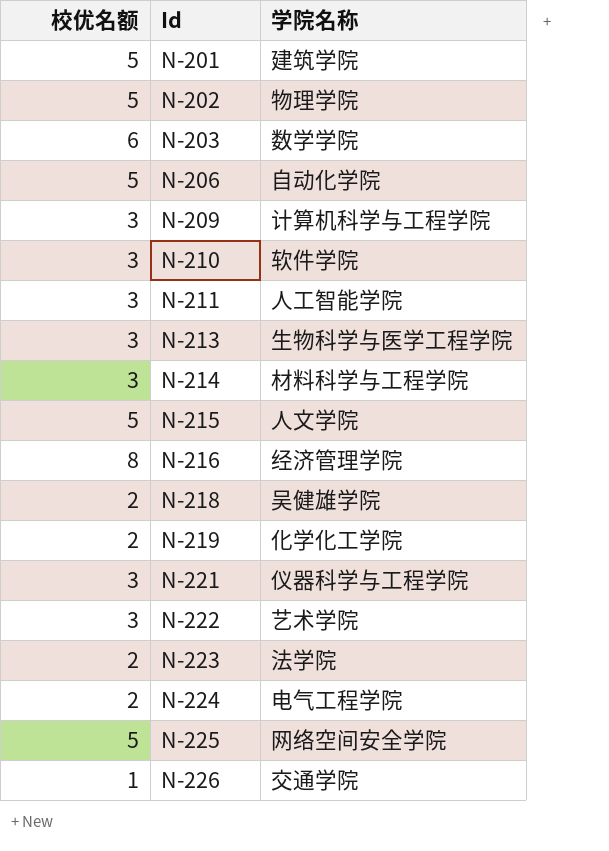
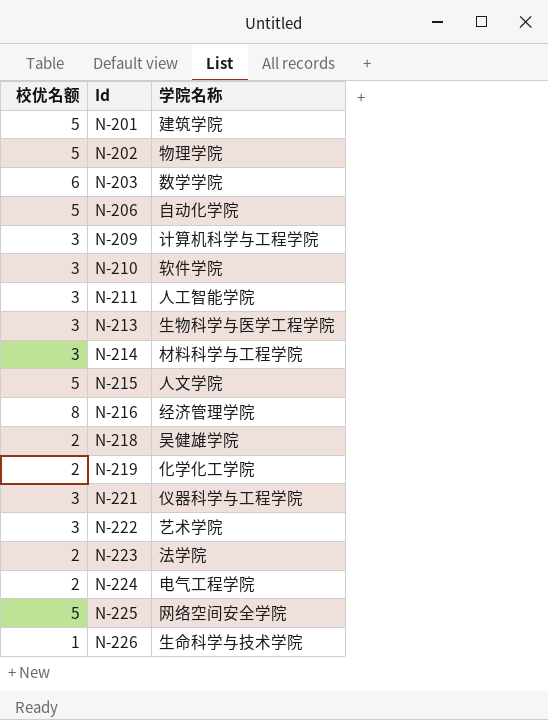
N-226 | 学院名称: 交通学院 -> 生命科学与技术学院

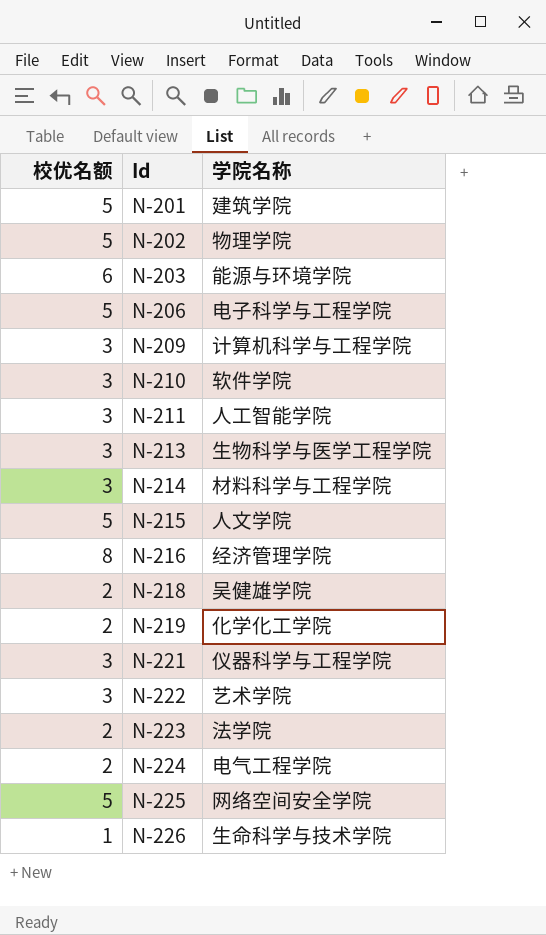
N-203 | 学院名称: 数学学院 -> 能源与环境学院
N-206 | 学院名称: 自动化学院 -> 电子科学与工程学院

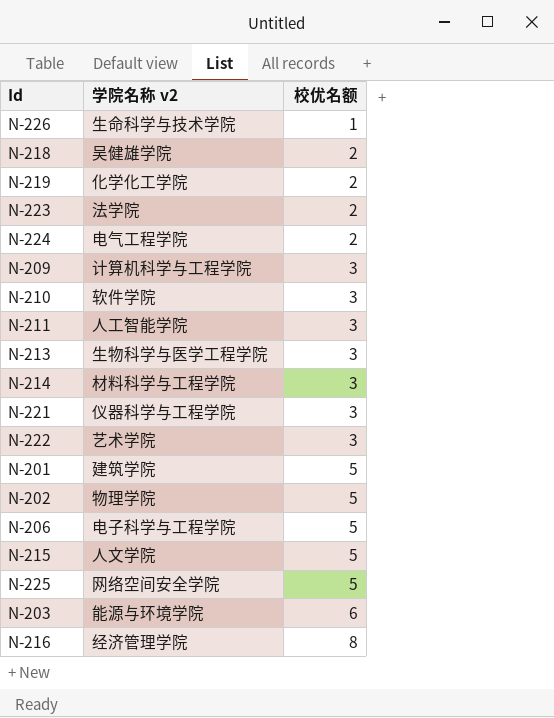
row order: Id ascending -> 校优名额 ascending
column name: 学院名称 -> 学院名称 v2
column 校优名额 | position: 1 -> 3

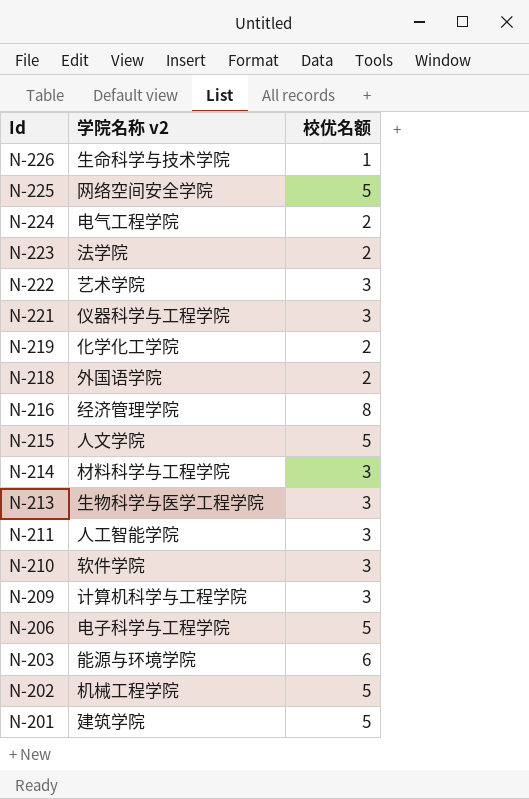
row order: 校优名额 ascending -> Id descending
N-218 | 学院名称 v2: 吴健雄学院 -> 外国语学院
N-202 | 学院名称 v2: 物理学院 -> 机械工程学院

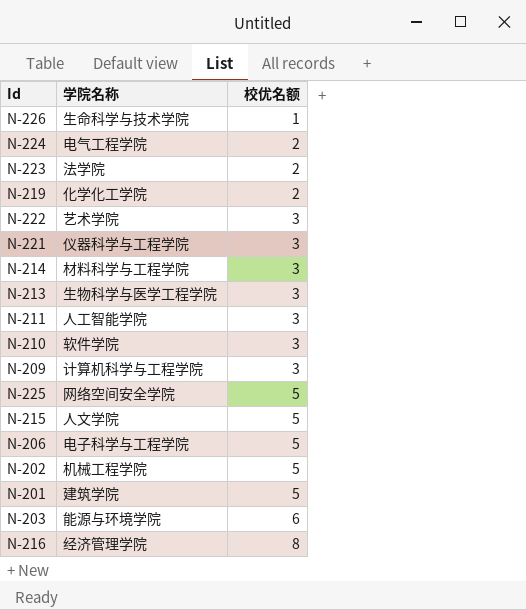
row order: Id descending -> 校优名额 ascending
column name: 学院名称 v2 -> 学院名称
row N-218: 外国语学院 | 2 -> none

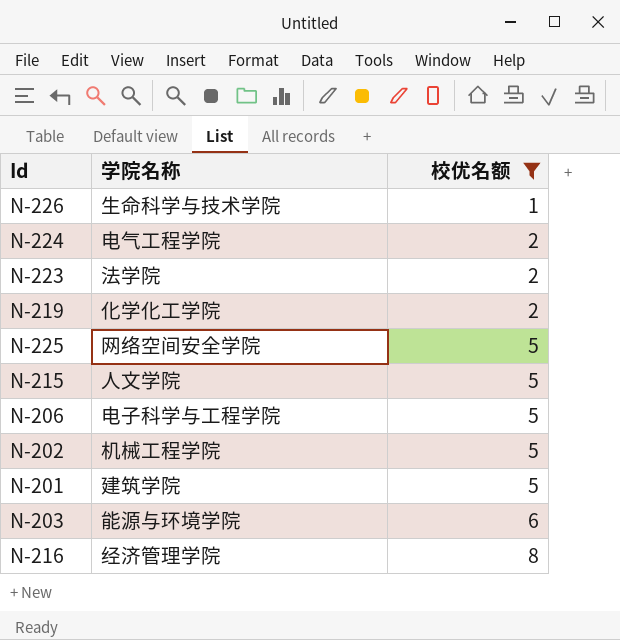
filter: none -> 校优名额 != 3

